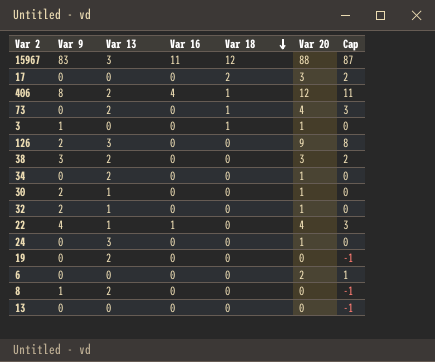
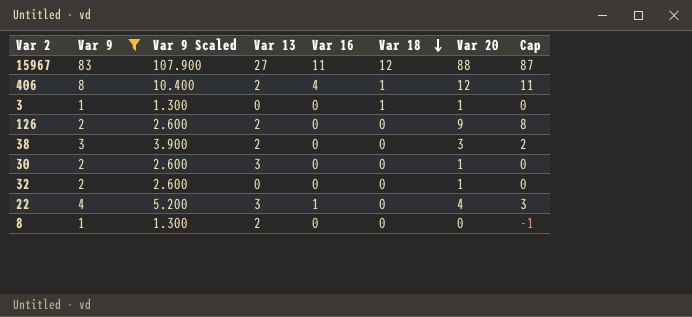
filter: none -> Var 9 != 0
column Var 9 Scaled | formula: none -> [Var 9] * 1.3
15967 | Var 13: 3 -> 27
126 | Var 13: 3 -> 2
30 | Var 13: 1 -> 3
32 | Var 13: 1 -> 0
22 | Var 13: 1 -> 3

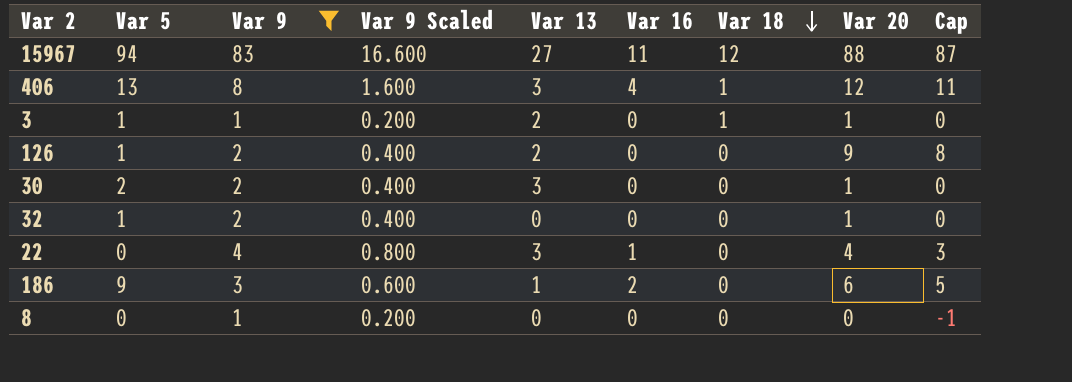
column Var 5 | position: none -> 2
column Var 9 Scaled | formula: [Var 9] * 1.3 -> [Var 9] * 0.2
row 38: 3 | 3.900 | 2 | 0 | 0 | 3 | 2 -> none
406 | Var 13: 2 -> 3
3 | Var 13: 0 -> 2
row 186: none -> 9 | 3 | 0.600 | 1 | 2 | 0 | 6 | 5
8 | Var 13: 2 -> 0

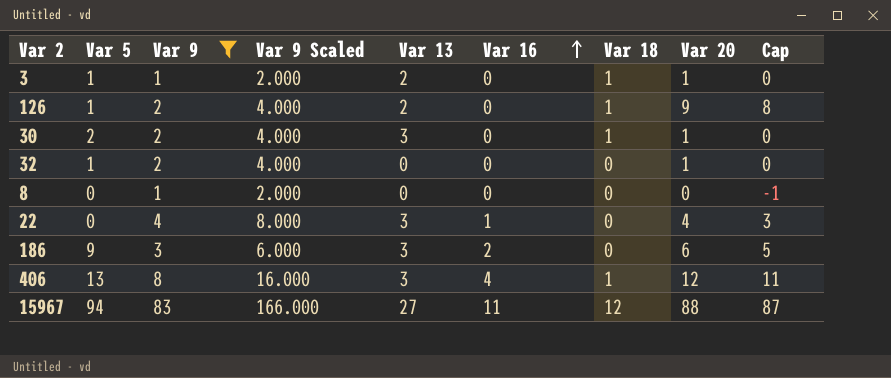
row order: Var 18 descending -> Var 16 ascending
column Var 9 Scaled | formula: [Var 9] * 0.2 -> [Var 9] * 2
126 | Var 18: 0 -> 1
30 | Var 18: 0 -> 1
186 | Var 13: 1 -> 3

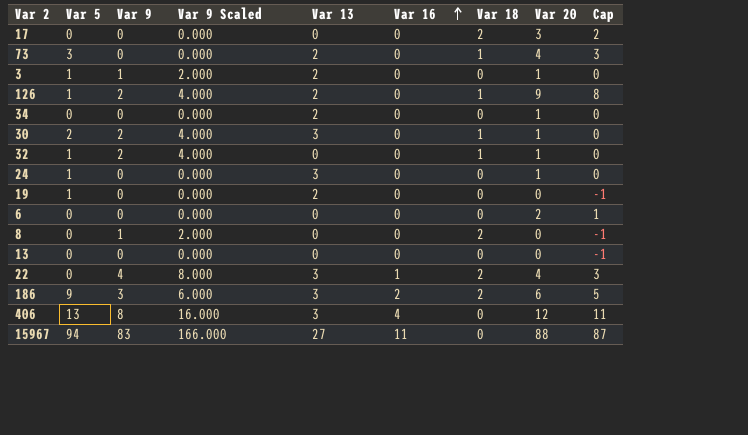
filter: Var 9 != 0 -> none
3 | Var 18: 1 -> 0
32 | Var 18: 0 -> 1
8 | Var 18: 0 -> 2
22 | Var 18: 0 -> 2
186 | Var 18: 0 -> 2
406 | Var 18: 1 -> 0
15967 | Var 18: 12 -> 0

